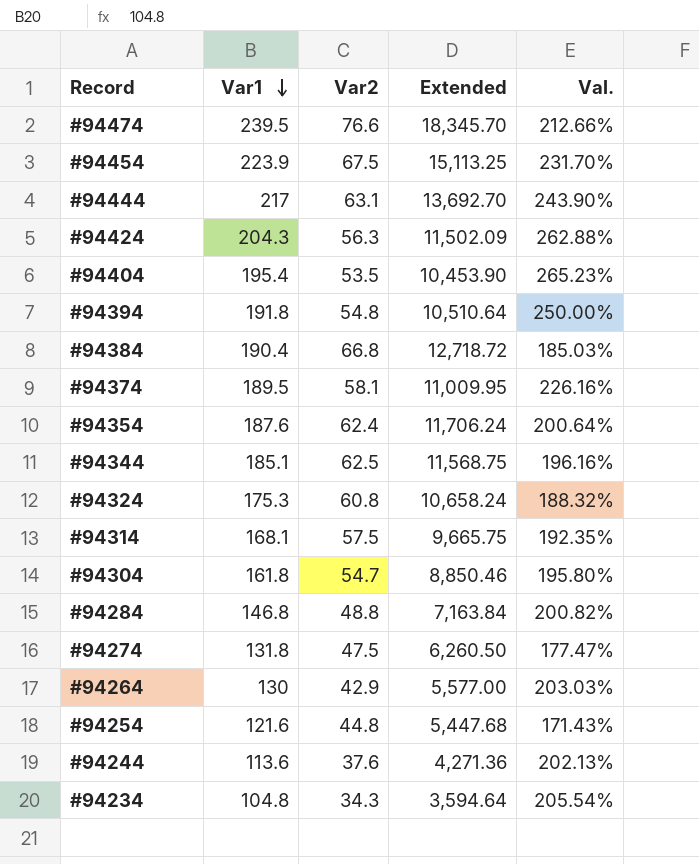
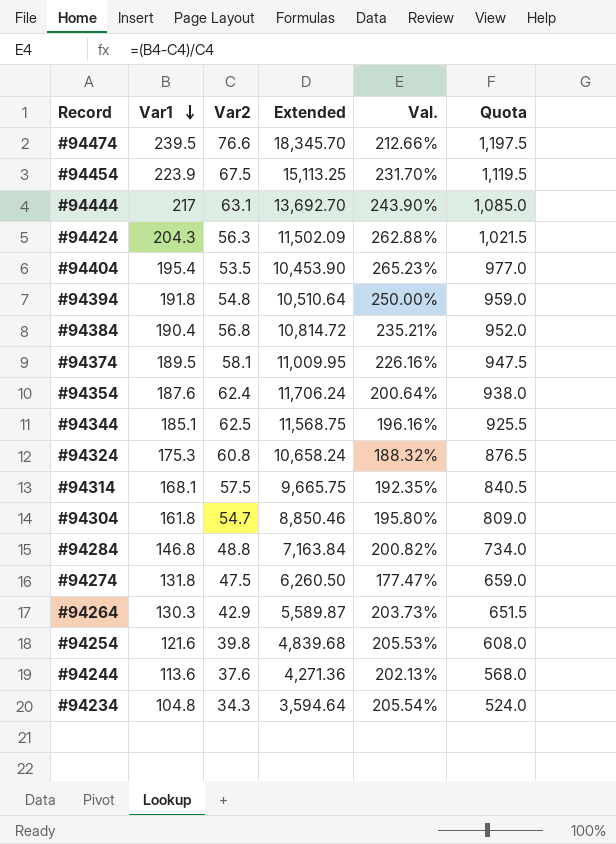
column Quota | formula: none -> [Var1] * 5
#94384 | Var2: 66.8 -> 56.8
#94384 | Extended: 12,718.72 -> 10,814.72
#94384 | Val.: 185.03% -> 235.21%
#94264 | Var1: 130 -> 130.3
#94264 | Extended: 5,577.00 -> 5,589.87
#94264 | Val.: 203.03% -> 203.73%
#94254 | Var2: 44.8 -> 39.8
#94254 | Extended: 5,447.68 -> 4,839.68
#94254 | Val.: 171.43% -> 205.53%

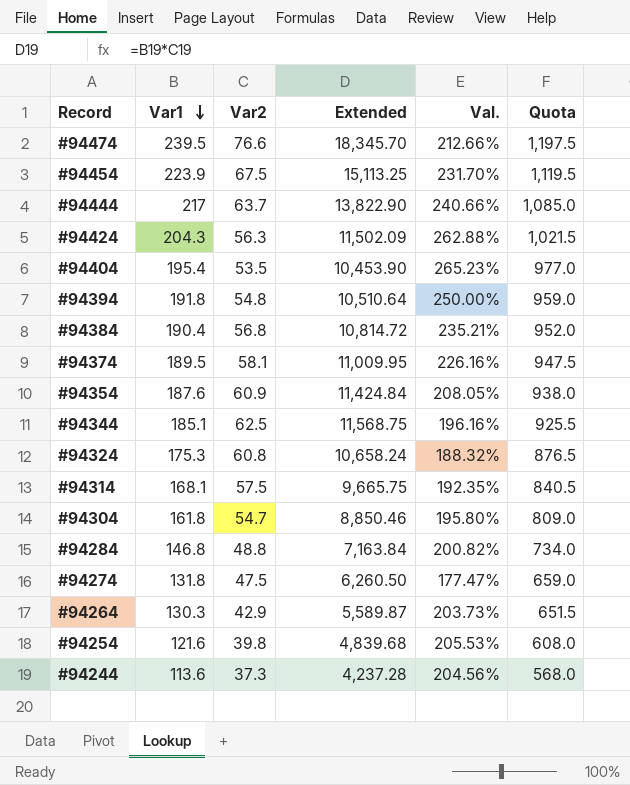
row #94234: 104.8 | 34.3 | 3,594.64 | 205.54% | 524.0 -> none
#94444 | Var2: 63.1 -> 63.7
#94444 | Extended: 13,692.70 -> 13,822.90
#94444 | Val.: 243.90% -> 240.66%
#94354 | Var2: 62.4 -> 60.9
#94354 | Extended: 11,706.24 -> 11,424.84
#94354 | Val.: 200.64% -> 208.05%
#94244 | Var2: 37.6 -> 37.3
#94244 | Extended: 4,271.36 -> 4,237.28
#94244 | Val.: 202.13% -> 204.56%

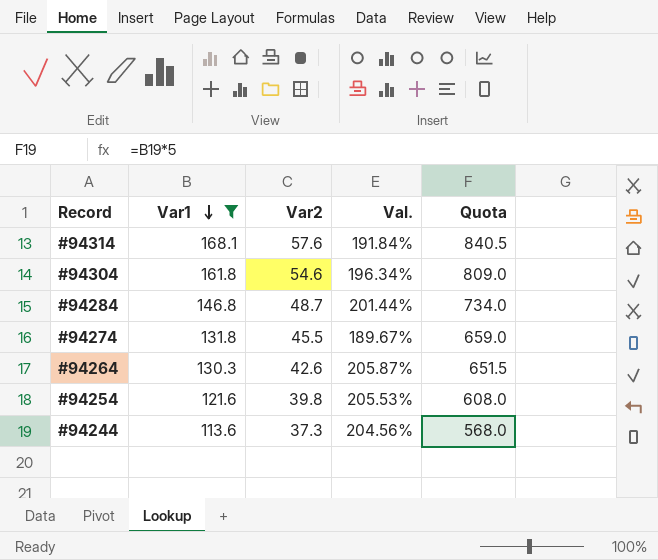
filter: none -> Var1 <= 168.1
column Extended | formula: [Var1] * [Var2] -> none
#94314 | Var2: 57.5 -> 57.6
#94314 | Val.: 192.35% -> 191.84%
#94304 | Var2: 54.7 -> 54.6
#94304 | Val.: 195.80% -> 196.34%
#94284 | Var2: 48.8 -> 48.7
#94284 | Val.: 200.82% -> 201.44%
#94274 | Var2: 47.5 -> 45.5
#94274 | Val.: 177.47% -> 189.67%
#94264 | Var2: 42.9 -> 42.6
#94264 | Val.: 203.73% -> 205.87%

